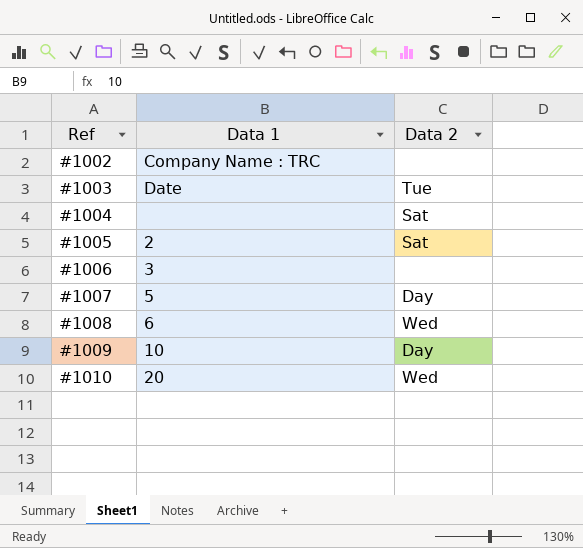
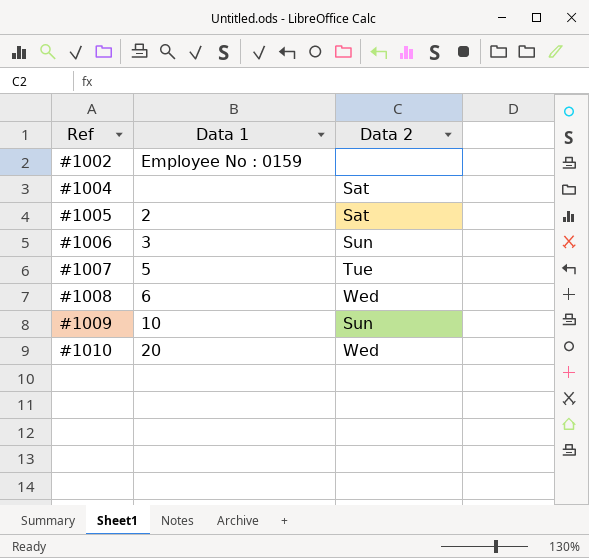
row #1003: Date | Tue -> none
#1002 | Data 1: Company Name : TRC -> Employee No : 0159
#1006 | Data 2: none -> Sun
#1007 | Data 2: Day -> Tue
#1009 | Data 2: Day -> Sun

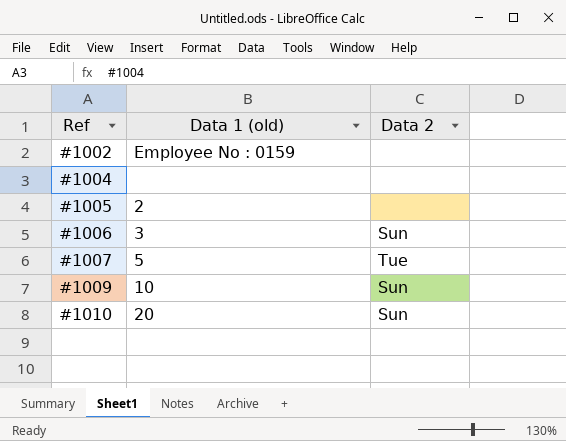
column name: Data 1 -> Data 1 (old)
row #1008: 6 | Wed -> none
#1004 | Data 2: Sat -> none
#1005 | Data 2: Sat -> none
#1010 | Data 2: Wed -> Sun

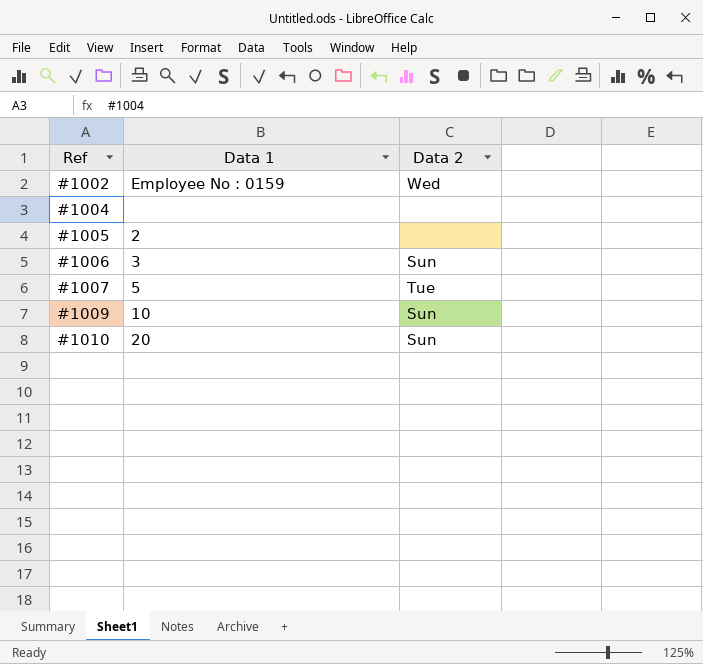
column name: Data 1 (old) -> Data 1
#1002 | Data 2: none -> Wed

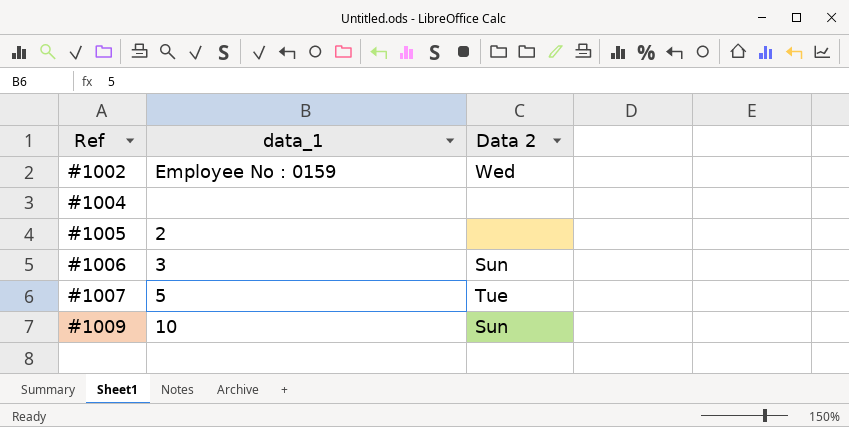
column name: Data 1 -> data_1
row #1010: 20 | Sun -> none

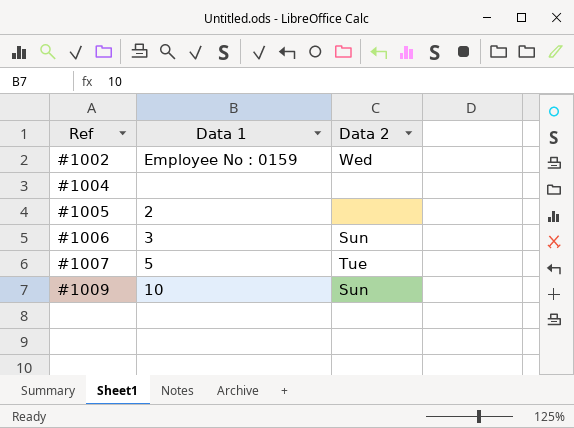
column name: data_1 -> Data 1

